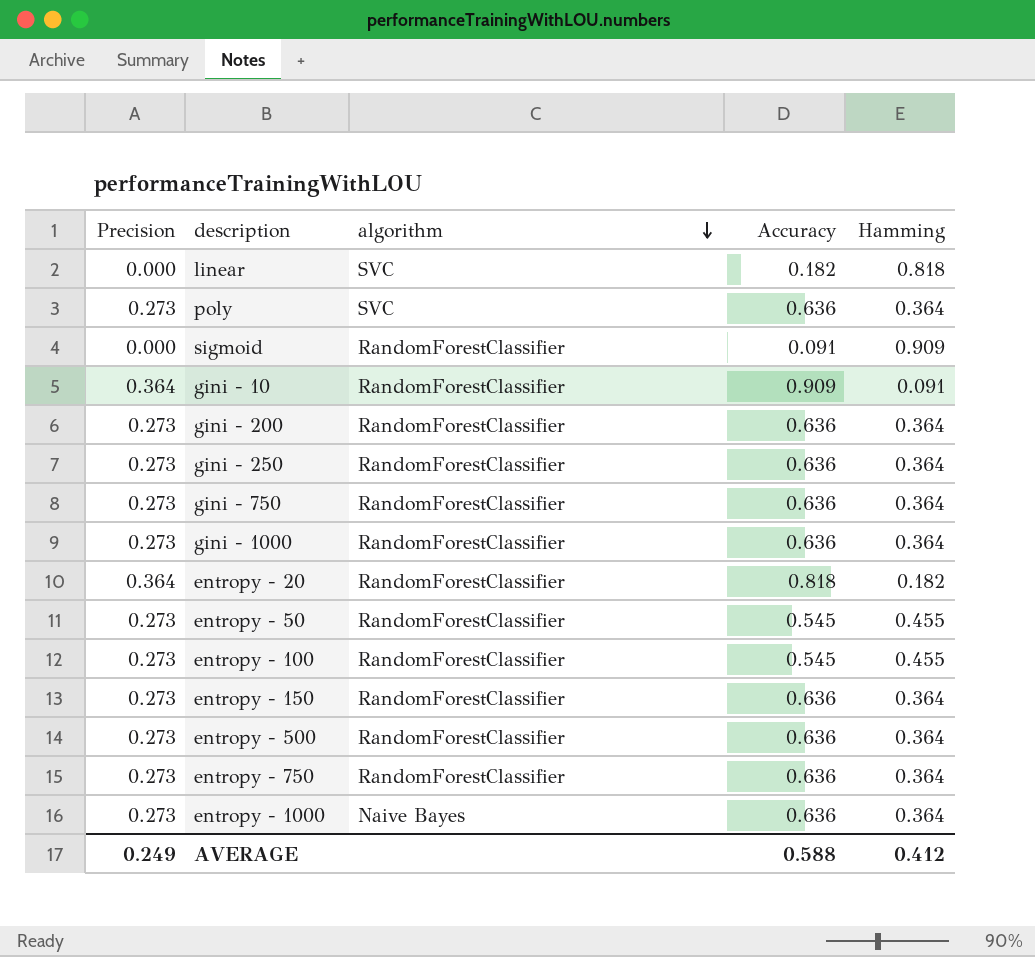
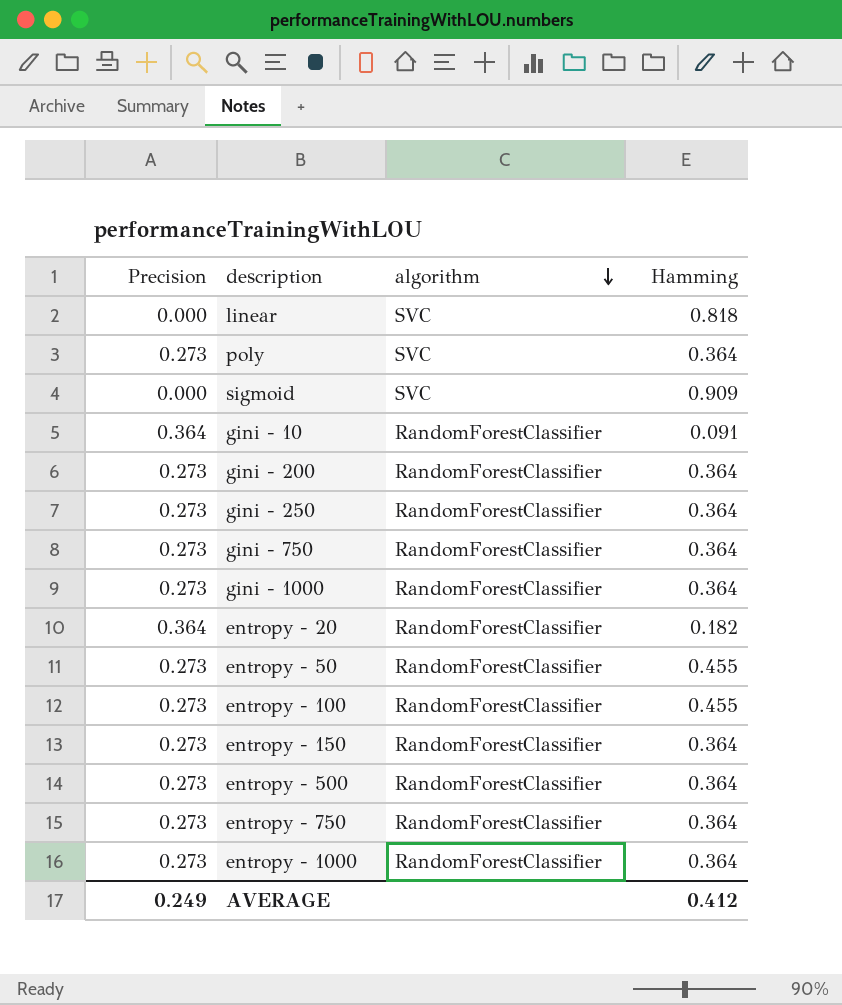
column Accuracy | position: 4 -> none
sigmoid | algorithm: RandomForestClassifier -> SVC
entropy - 1000 | algorithm: Naive Bayes -> RandomForestClassifier

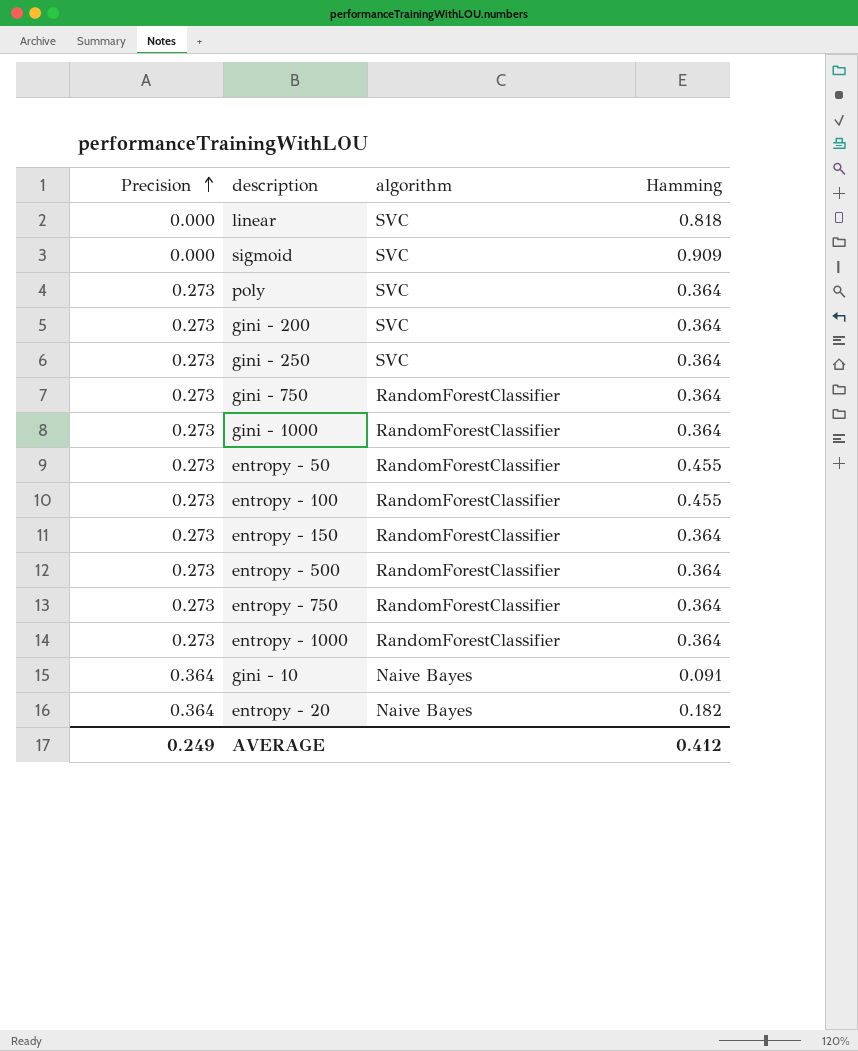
row order: algorithm descending -> Precision ascending
gini - 200 | algorithm: RandomForestClassifier -> SVC
gini - 250 | algorithm: RandomForestClassifier -> SVC
gini - 10 | algorithm: RandomForestClassifier -> Naive Bayes
entropy - 20 | algorithm: RandomForestClassifier -> Naive Bayes

